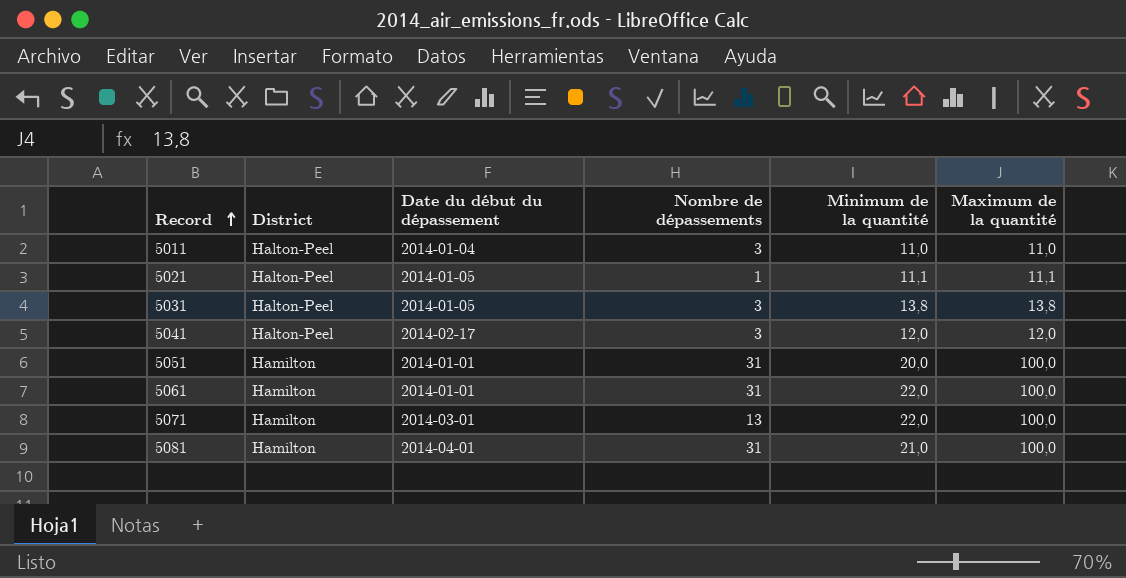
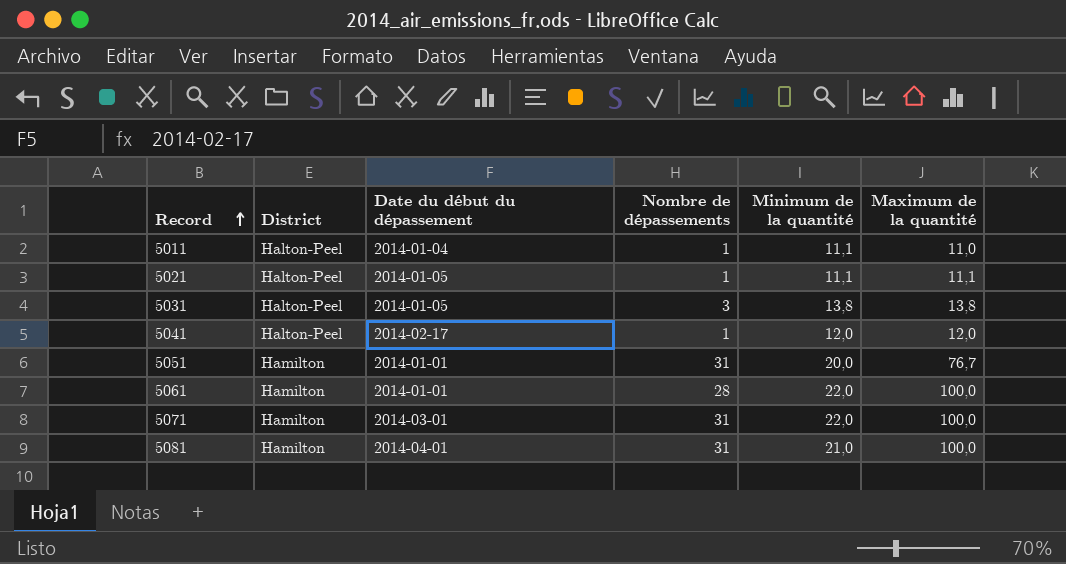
5011 | Nombre de dépassements: 3 -> 1
5011 | Minimum de la quantité: 11,0 -> 11,1
5041 | Nombre de dépassements: 3 -> 1
5051 | Maximum de la quantité: 100,0 -> 76,7
5061 | Nombre de dépassements: 31 -> 28
5071 | Nombre de dépassements: 13 -> 31

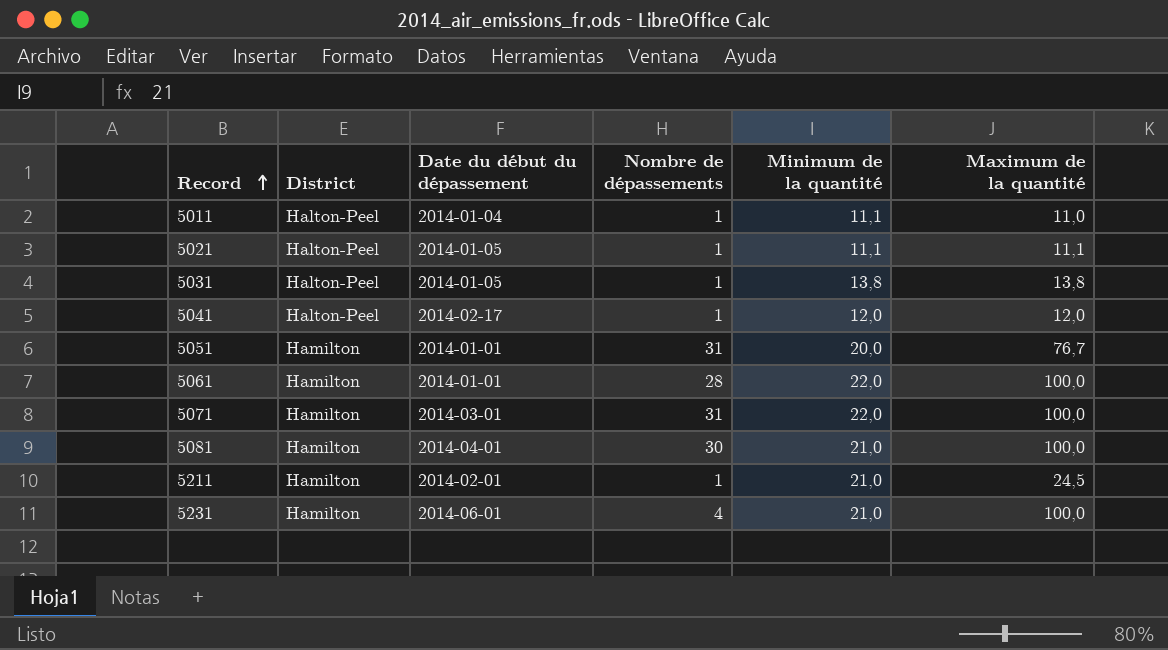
5031 | Nombre de dépassements: 3 -> 1
5081 | Nombre de dépassements: 31 -> 30
row 5211: none -> Hamilton | 2014-02-01 | 1 | 21,0 | 24,5
row 5231: none -> Hamilton | 2014-06-01 | 4 | 21,0 | 100,0

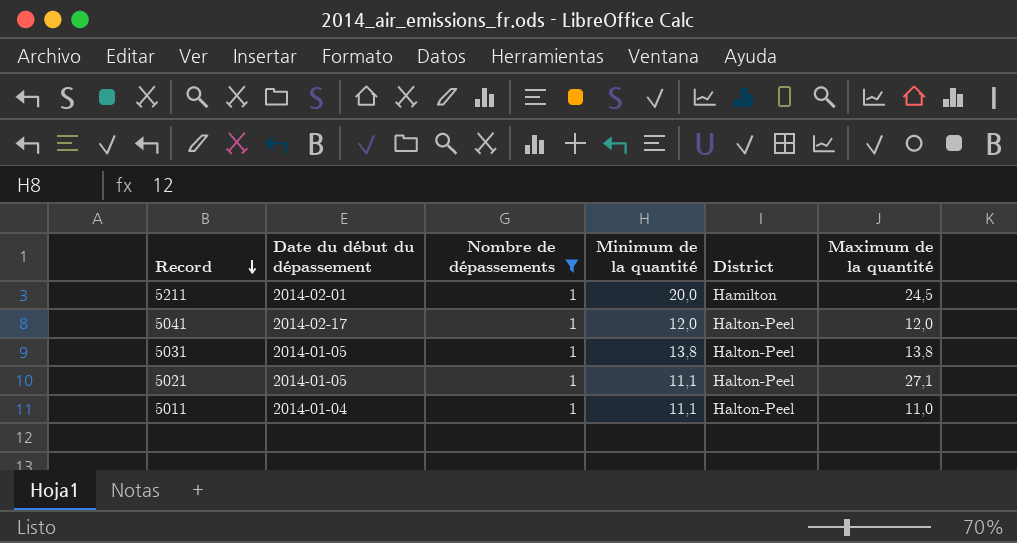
filter: none -> Nombre de dépassements = 1
row order: Record ascending -> Record descending
column District | position: 2 -> 5
5211 | Minimum de la quantité: 21,0 -> 20,0
5021 | Maximum de la quantité: 11,1 -> 27,1

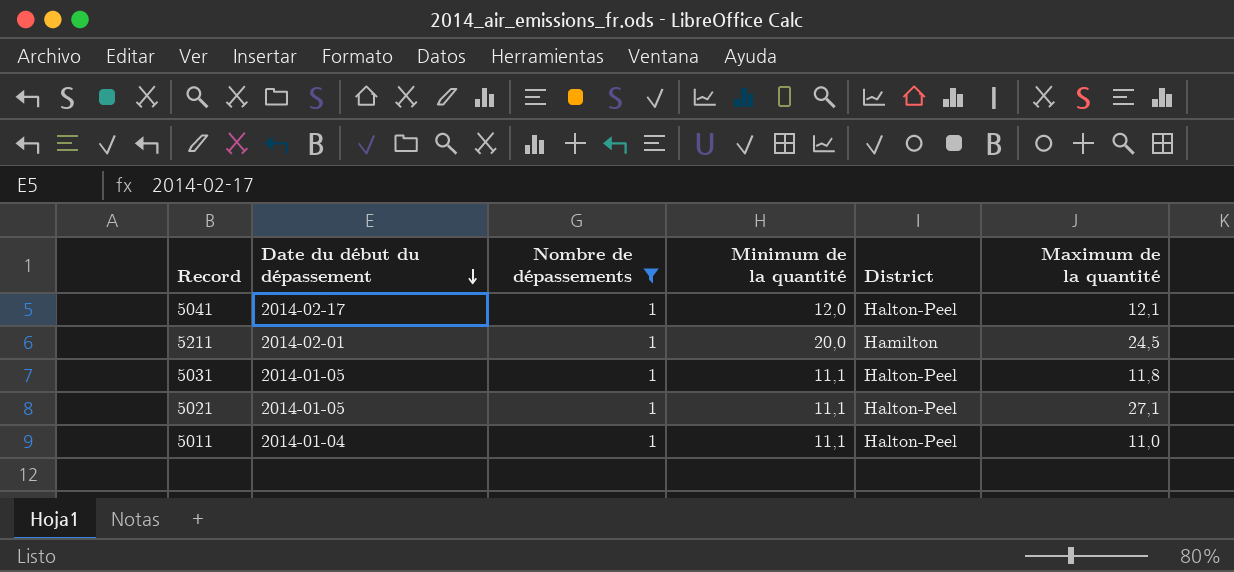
row order: Record descending -> Date du début du dépassement descending
5041 | Maximum de la quantité: 12,0 -> 12,1
5031 | Minimum de la quantité: 13,8 -> 11,1
5031 | Maximum de la quantité: 13,8 -> 11,8

